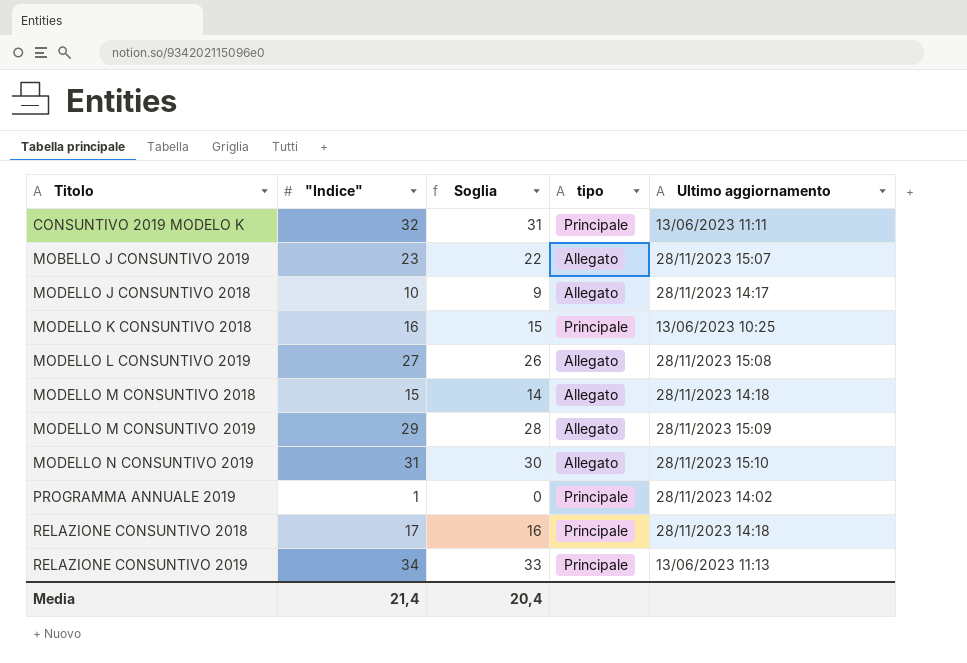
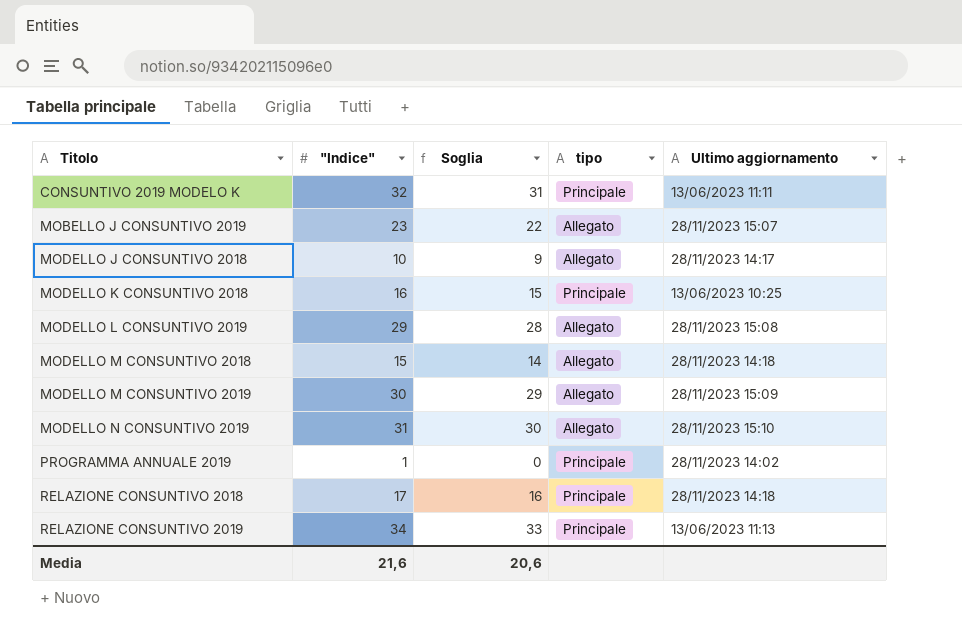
MODELLO L CONSUNTIVO 2019 | "Indice": 27 -> 29
MODELLO L CONSUNTIVO 2019 | Soglia: 26 -> 28
MODELLO M CONSUNTIVO 2019 | "Indice": 29 -> 30
MODELLO M CONSUNTIVO 2019 | Soglia: 28 -> 29
Media | "Indice": 21,4 -> 21,6
Media | Soglia: 20,4 -> 20,6

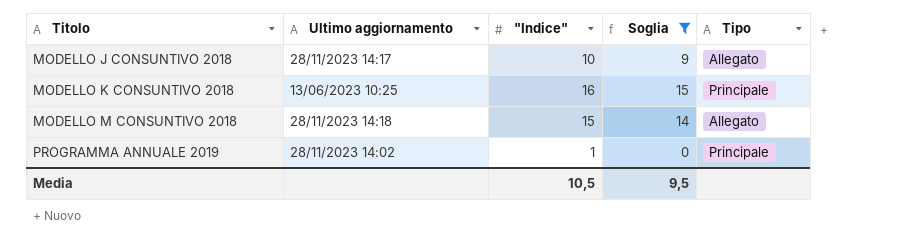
filter: none -> Soglia <= 15
column Ultimo aggiornamento | position: 5 -> 2
column name: tipo -> Tipo
Media | "Indice": 21,6 -> 10,5
Media | Soglia: 20,6 -> 9,5

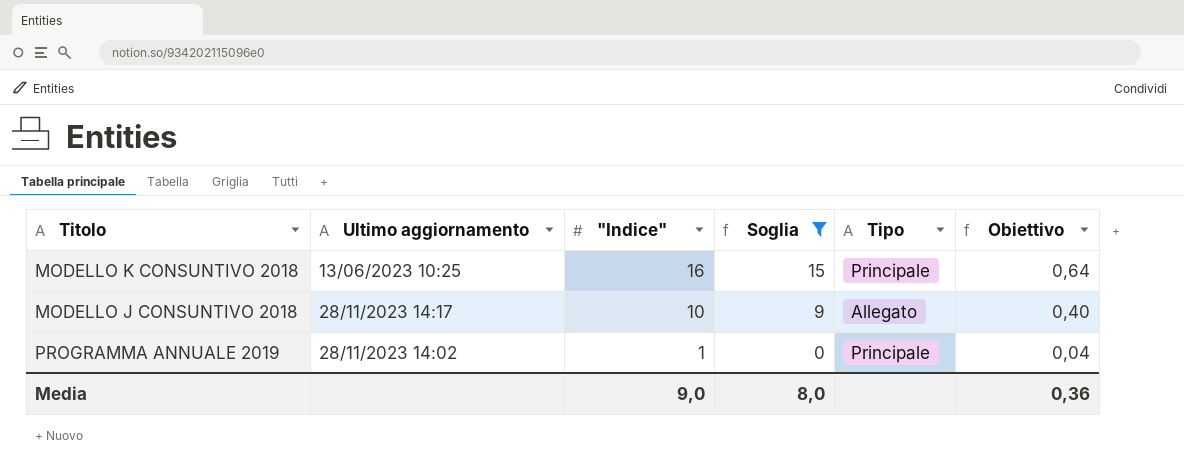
row order: Titolo ascending -> "Indice" descending
column Obiettivo | formula: none -> ["Indice"] * 0,04
row MODELLO M CONSUNTIVO 2018: 28/11/2023 14:18 | 15 | 14 | Allegato -> none
Media | "Indice": 10,5 -> 9,0
Media | Soglia: 9,5 -> 8,0

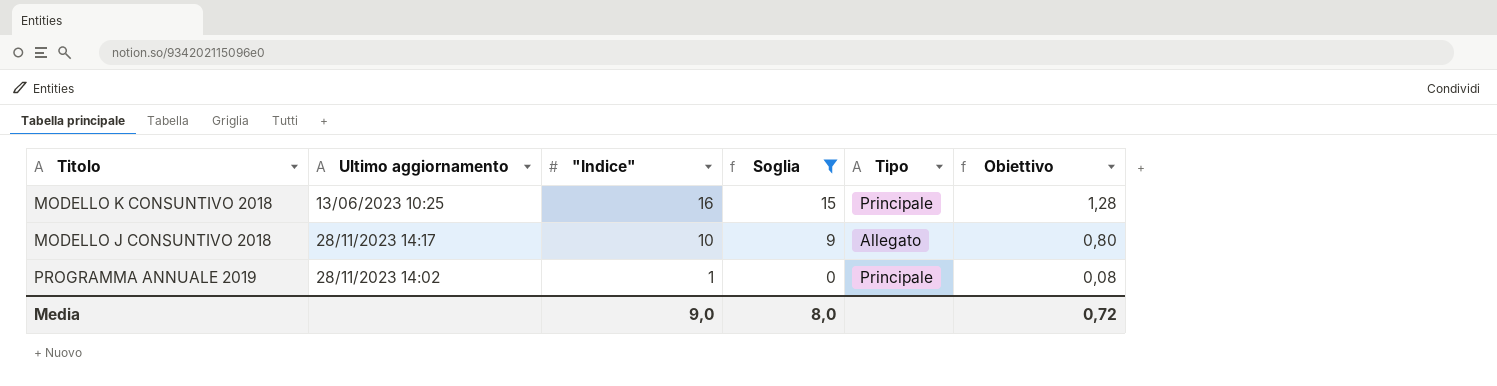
column Obiettivo | formula: ["Indice"] * 0,04 -> ["Indice"] * 0,08
Media | Obiettivo: 0,36 -> 0,72

